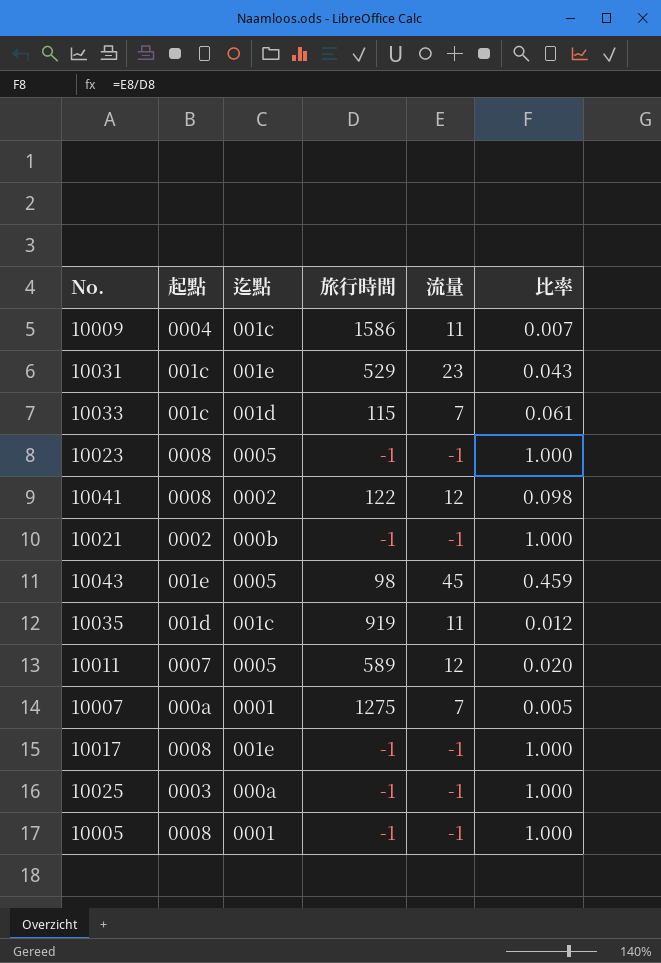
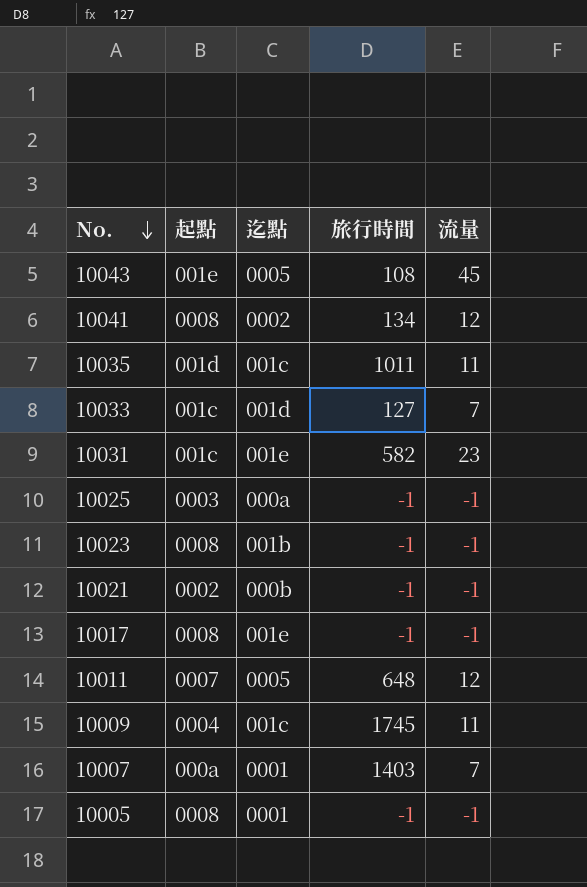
row order: none -> No. descending
column 比率 | formula: [流量] / [旅行時間] -> none
10043 | 旅行時間: 98 -> 108
10041 | 旅行時間: 122 -> 134
10035 | 旅行時間: 919 -> 1011
10033 | 旅行時間: 115 -> 127
10031 | 旅行時間: 529 -> 582
10023 | 迄點: 0005 -> 001b
10011 | 旅行時間: 589 -> 648
10009 | 旅行時間: 1586 -> 1745
10007 | 旅行時間: 1275 -> 1403

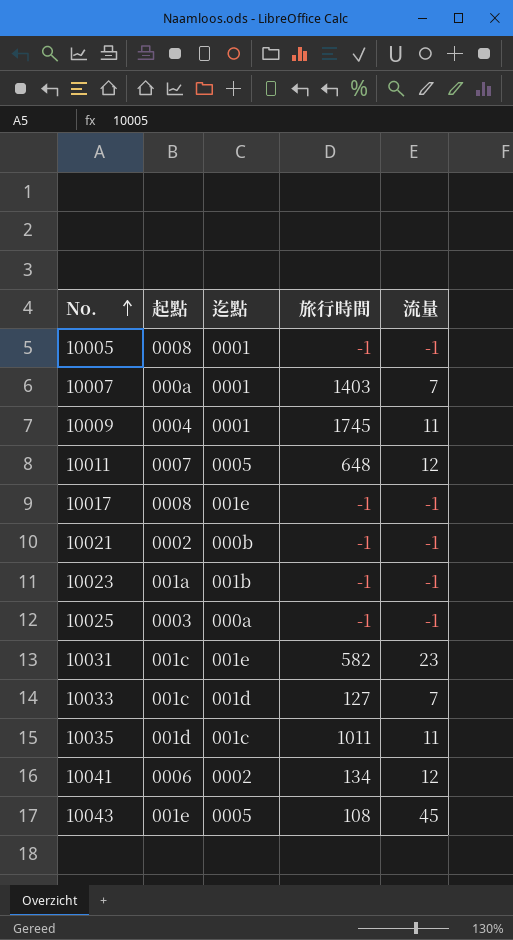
row order: No. descending -> No. ascending
10009 | 迄點: 001c -> 0001
10023 | 起點: 0008 -> 001a
10041 | 起點: 0008 -> 0006

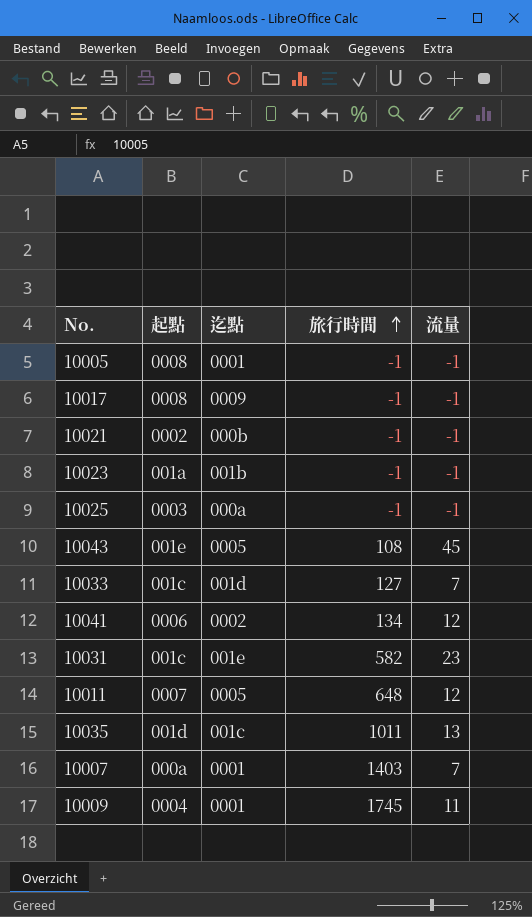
row order: No. ascending -> 旅行時間 ascending
10017 | 迄點: 001e -> 0009
10035 | 流量: 11 -> 13

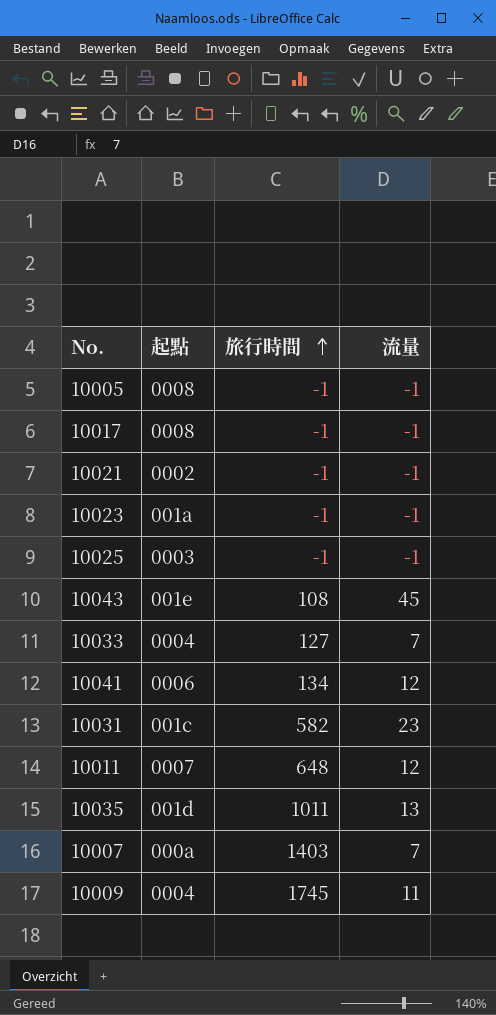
column 迄點 | position: 3 -> none
10033 | 起點: 001c -> 0004

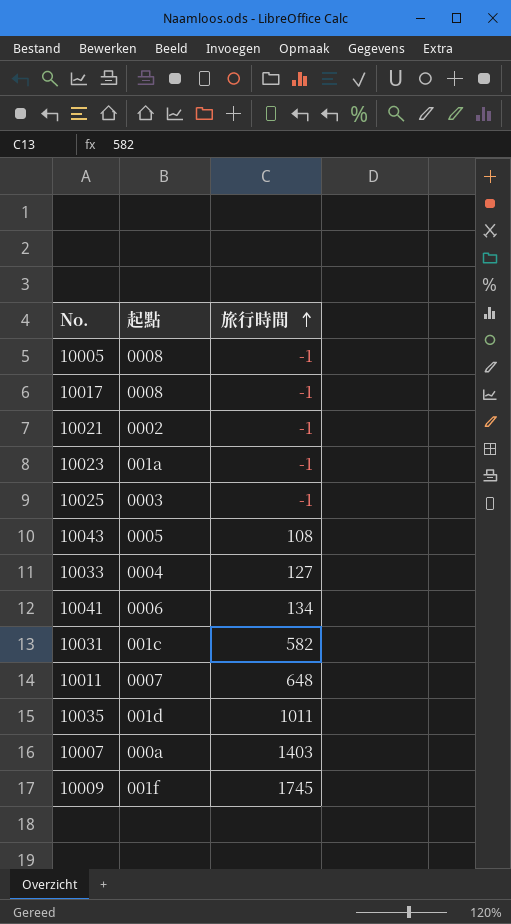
column 流量 | position: 4 -> none
10043 | 起點: 001e -> 0005
10009 | 起點: 0004 -> 001f

